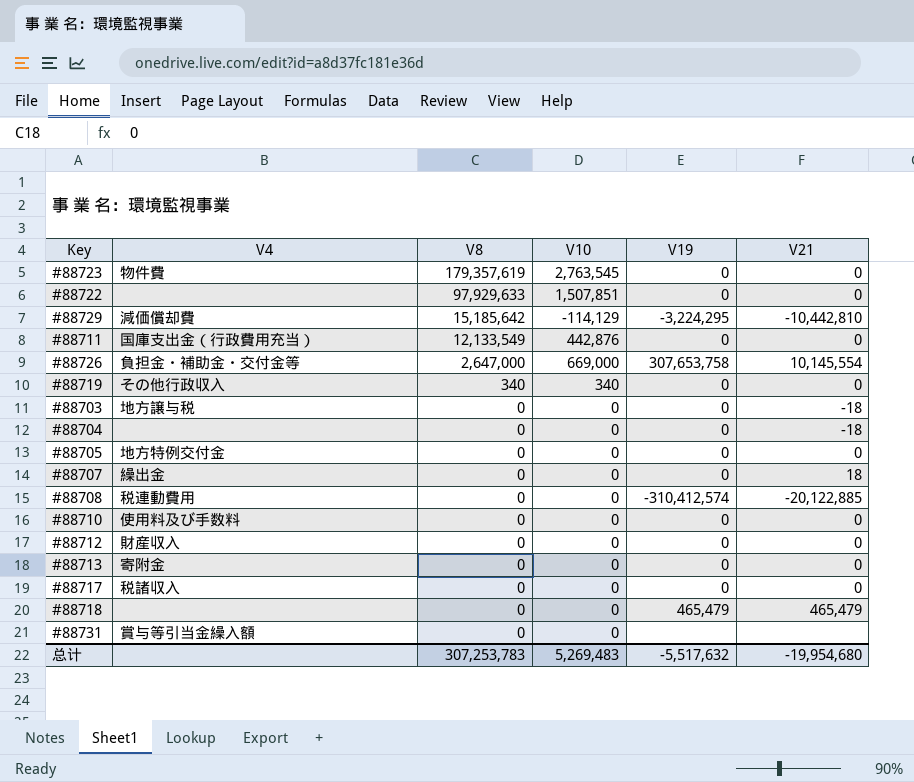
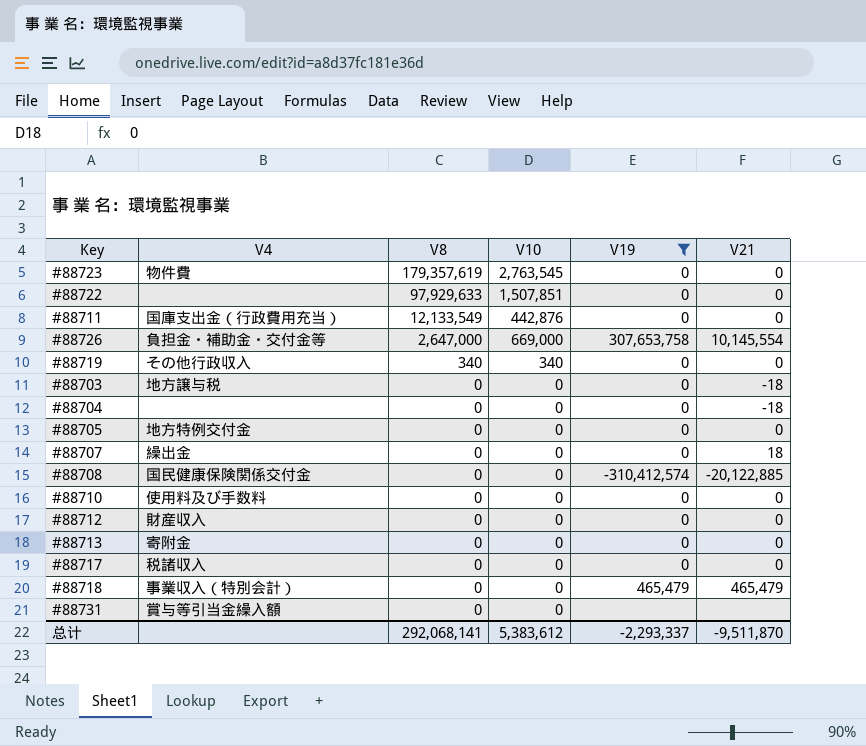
filter: none -> V19 != -3,224,295
#88708 | V4: 税連動費用 -> 国民健康保険関係交付金
#88718 | V4: none -> 事業収入（特別会計）
总计 | V8: 307,253,783 -> 292,068,141
总计 | V10: 5,269,483 -> 5,383,612
总计 | V19: -5,517,632 -> -2,293,337
总计 | V21: -19,954,680 -> -9,511,870

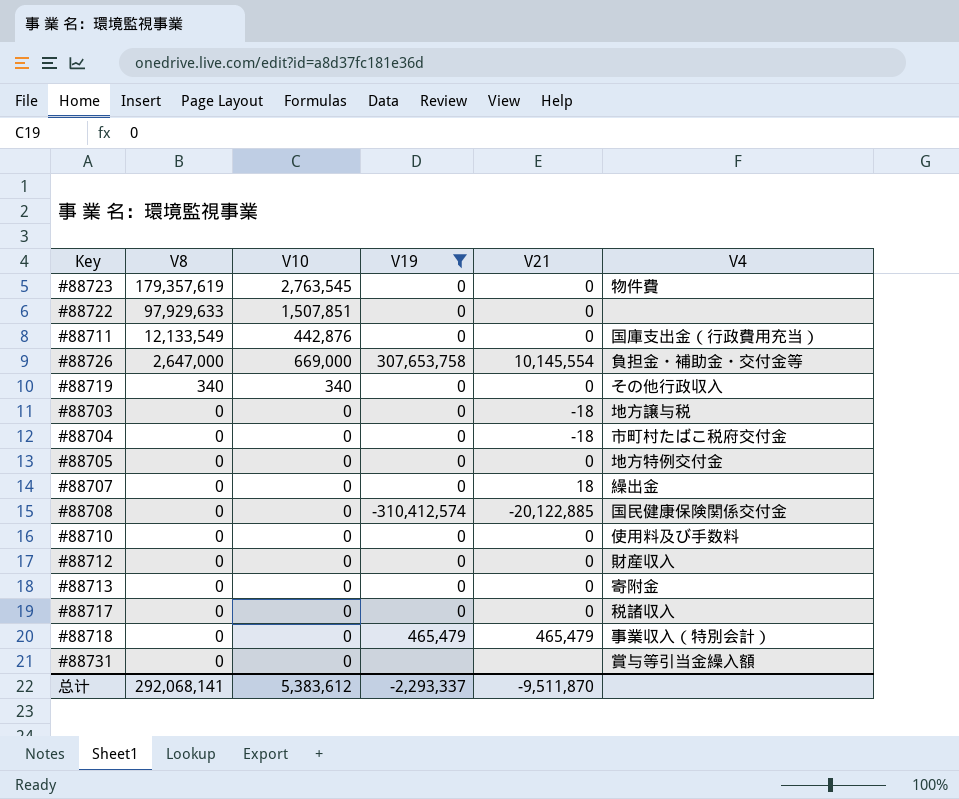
column V4 | position: 2 -> 6
#88704 | V4: none -> 市町村たばこ税府交付金

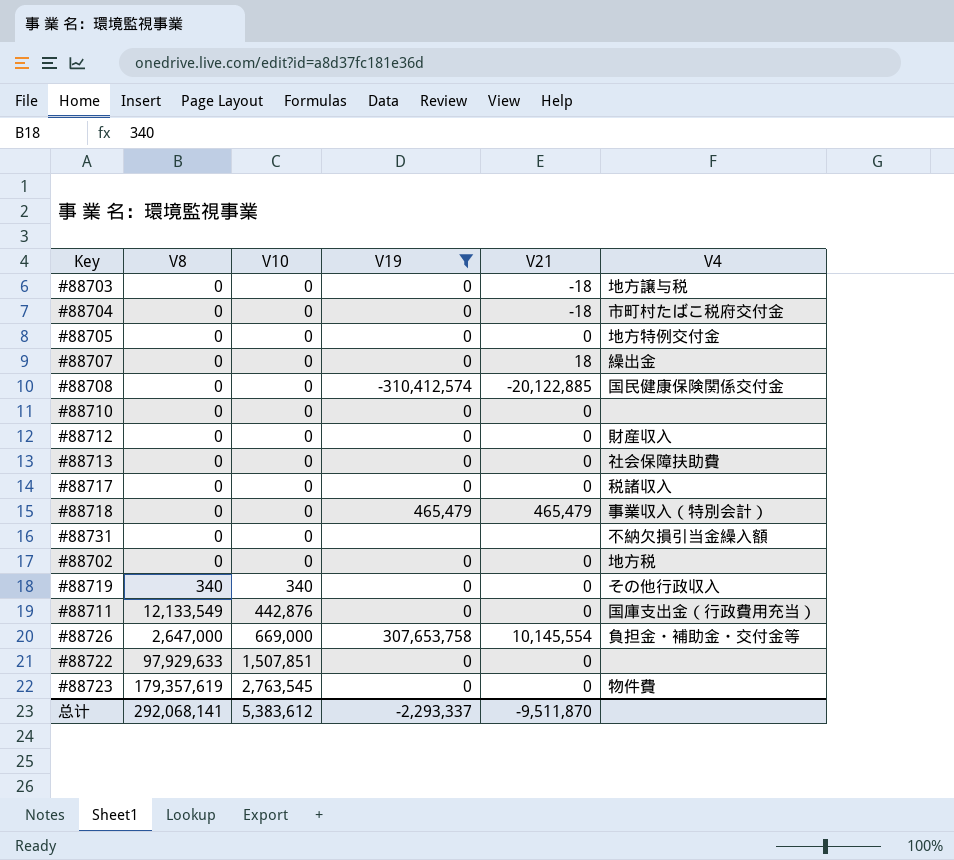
row order: V8 descending -> V10 ascending
#88710 | V4: 使用料及び手数料 -> none
#88713 | V4: 寄附金 -> 社会保障扶助費
#88731 | V4: 賞与等引当金繰入額 -> 不納欠損引当金繰入額
row #88702: none -> 0 | 0 | 0 | 0 | 地方税

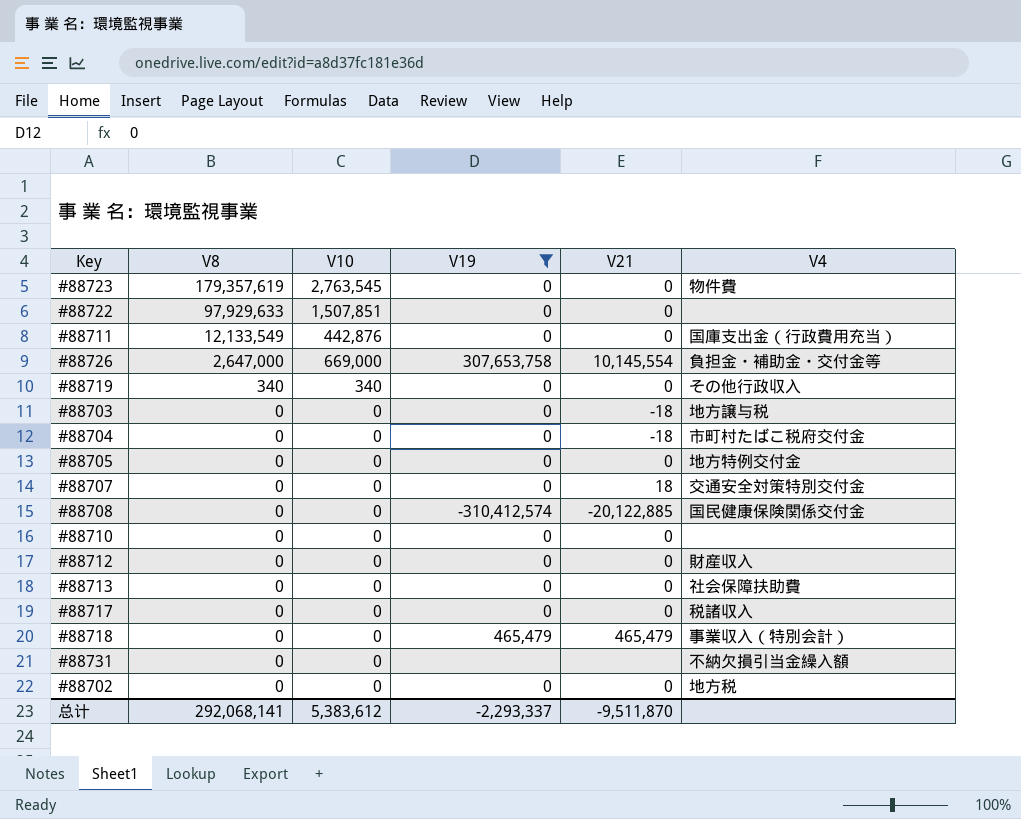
row order: V10 ascending -> V8 descending
#88707 | V4: 繰出金 -> 交通安全対策特別交付金

